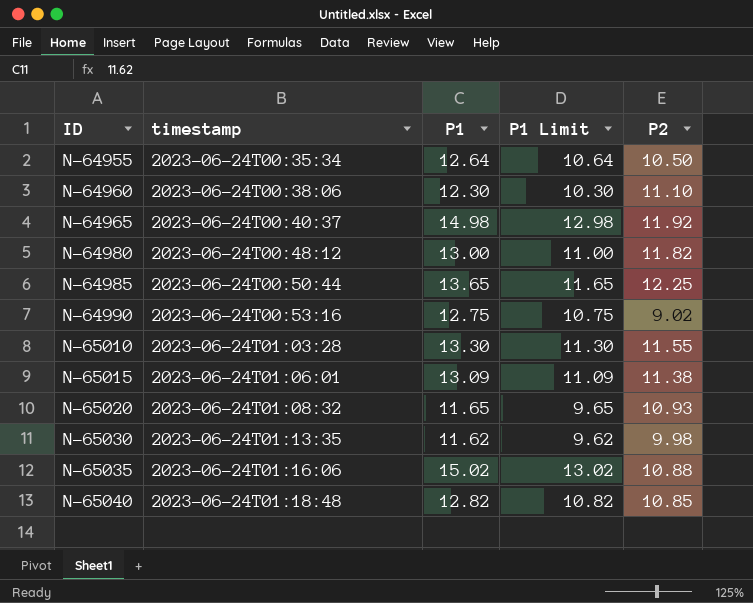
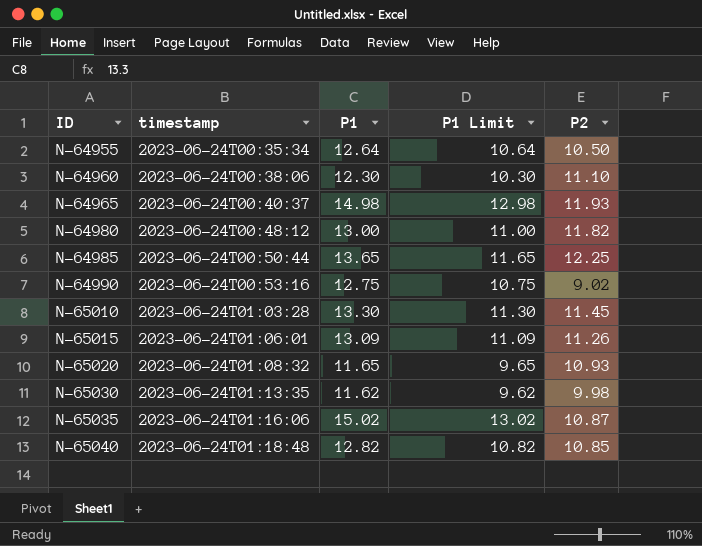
N-64965 | P2: 11.92 -> 11.93
N-65010 | P2: 11.55 -> 11.45
N-65015 | P2: 11.38 -> 11.26
N-65035 | P2: 10.88 -> 10.87

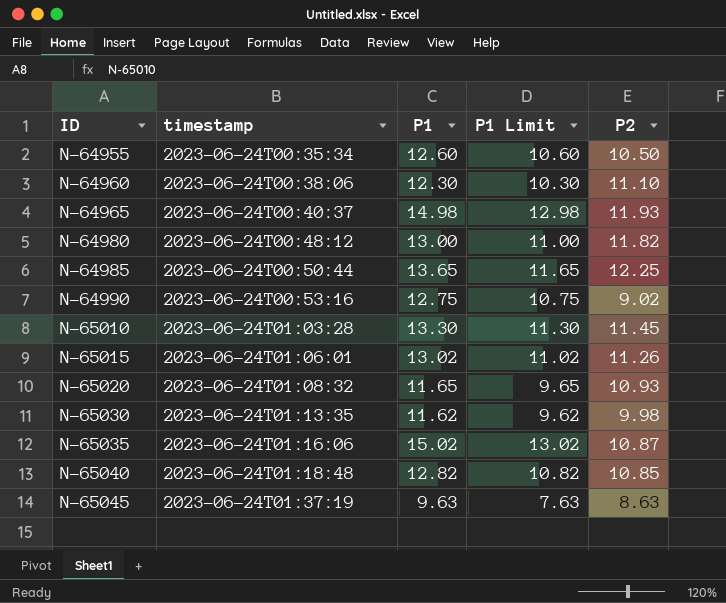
N-64955 | P1: 12.64 -> 12.60
N-64955 | P1 Limit: 10.64 -> 10.60
N-65015 | P1: 13.09 -> 13.02
N-65015 | P1 Limit: 11.09 -> 11.02
row N-65045: none -> 2023-06-24T01:37:19 | 9.63 | 7.63 | 8.63

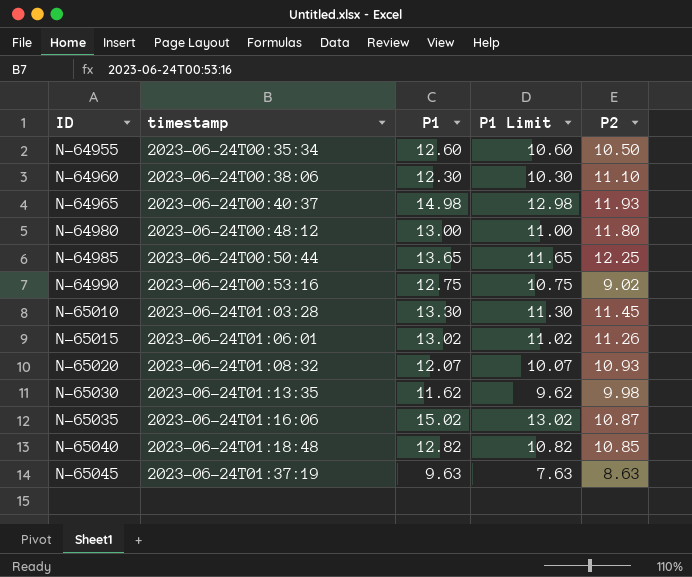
N-64980 | P2: 11.82 -> 11.80
N-65020 | P1: 11.65 -> 12.07
N-65020 | P1 Limit: 9.65 -> 10.07

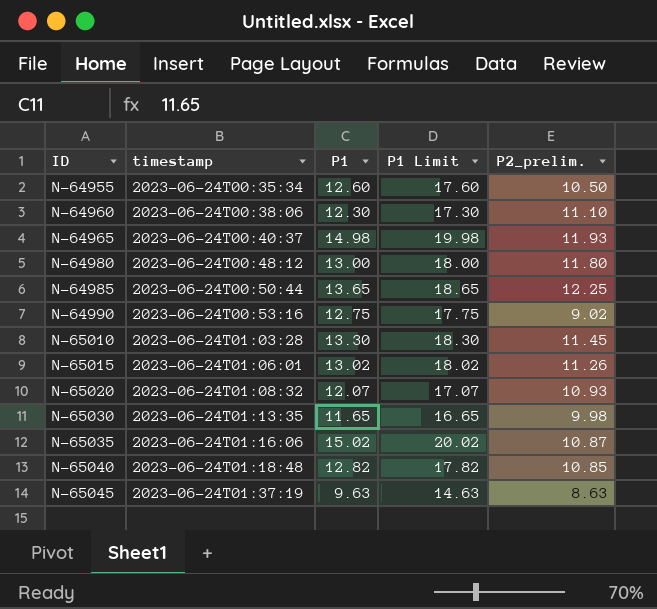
column P1 Limit | formula: [P1] - 2 -> [P1] + 5
column name: P2 -> P2_prelim.
N-65030 | P1: 11.62 -> 11.65

